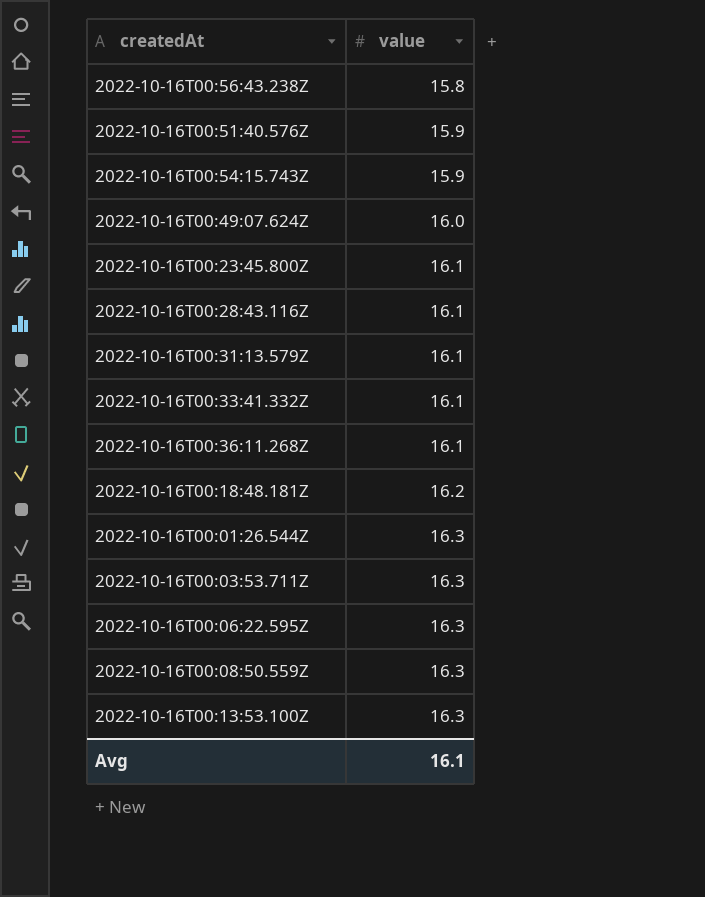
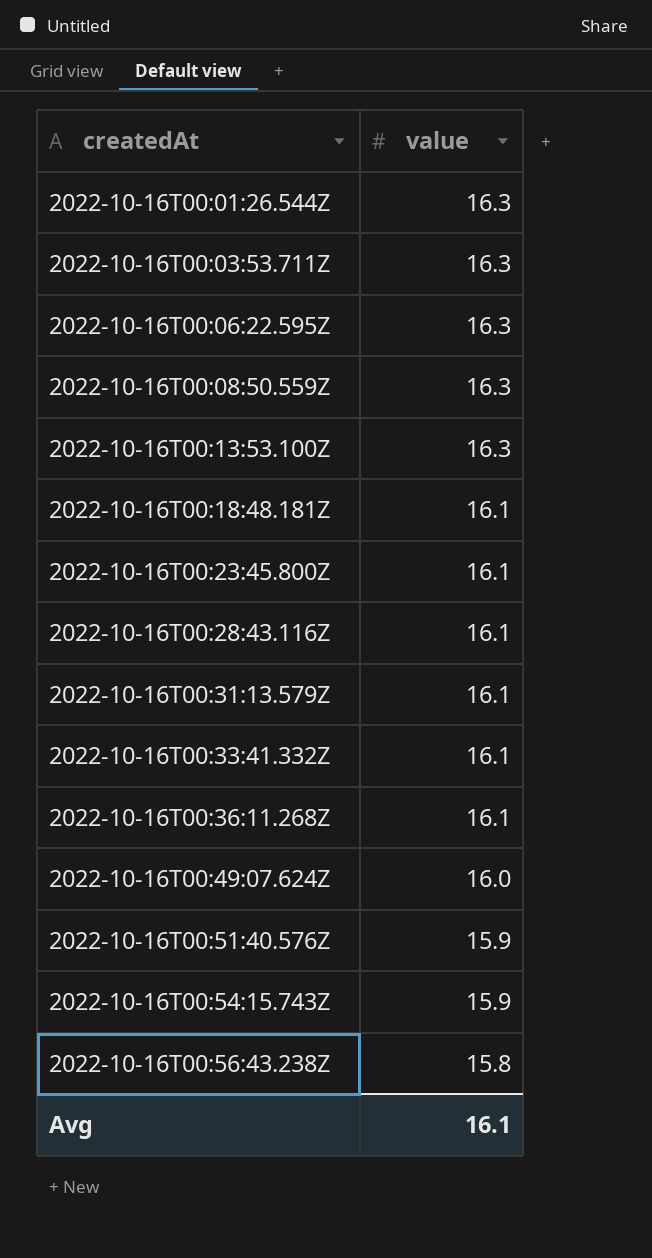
row order: value ascending -> createdAt ascending
2022-10-16T00:18:48.181Z | value: 16.2 -> 16.1

